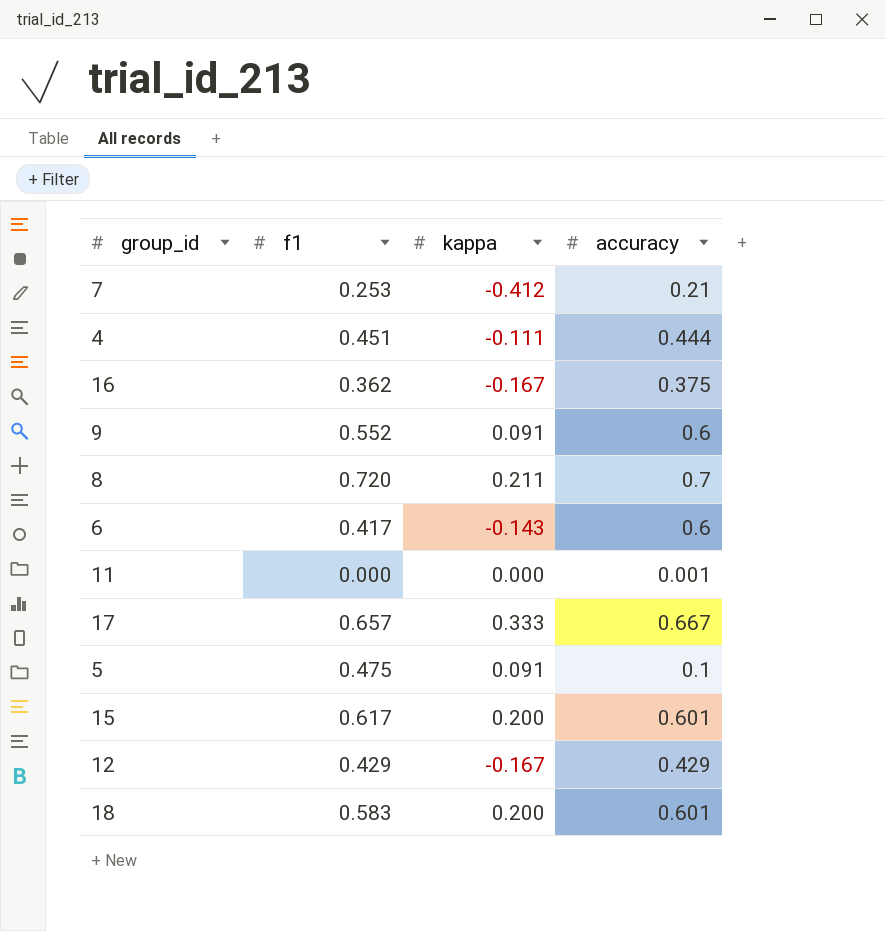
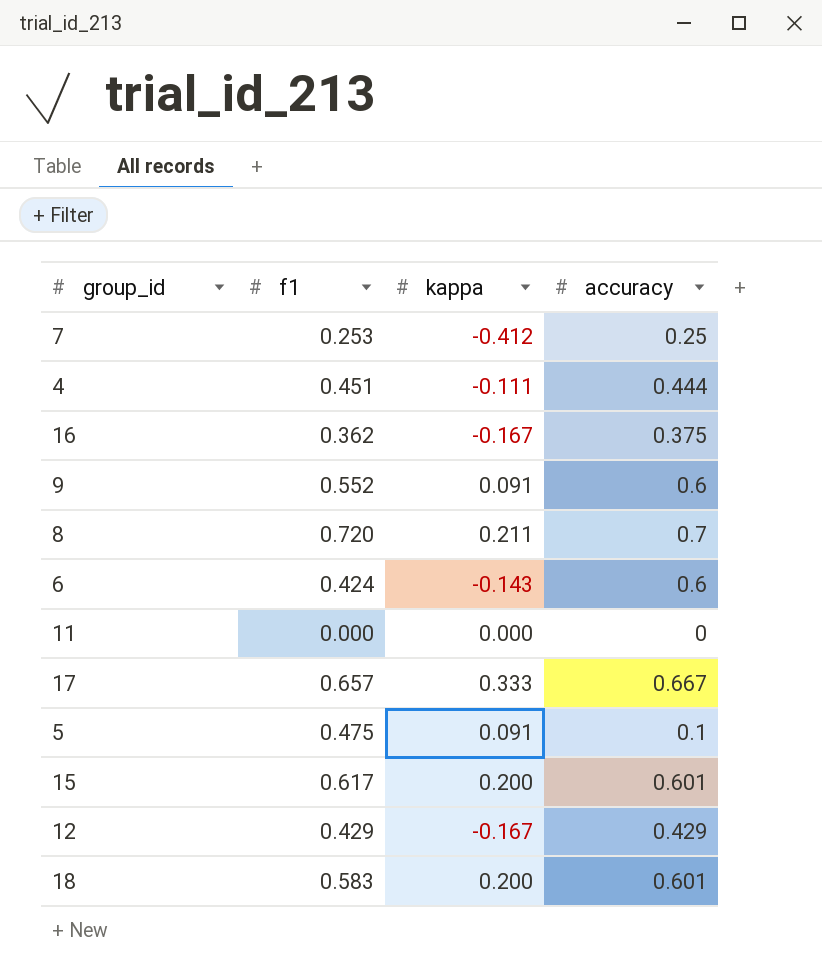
7 | accuracy: 0.21 -> 0.25
6 | f1: 0.417 -> 0.424
11 | accuracy: 0.001 -> 0

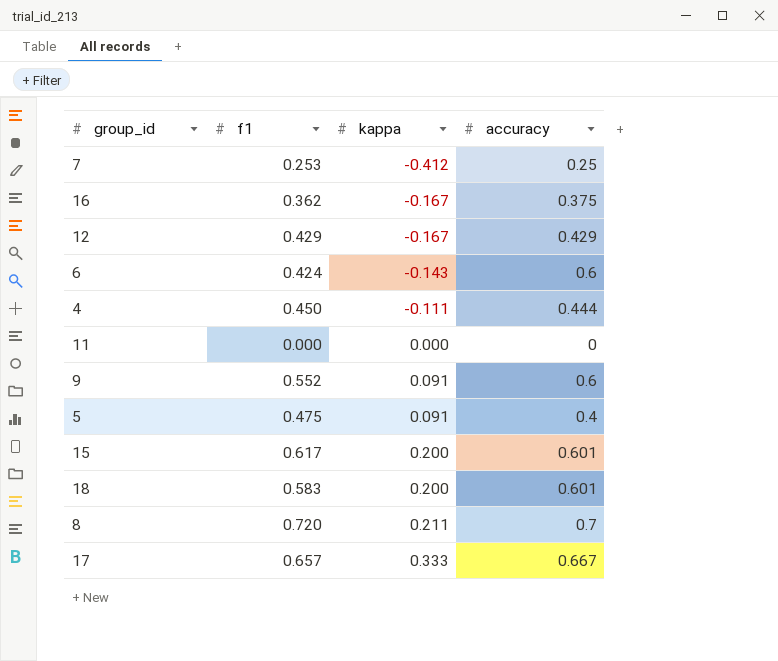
row order: none -> kappa ascending
4 | f1: 0.451 -> 0.450
5 | accuracy: 0.1 -> 0.4

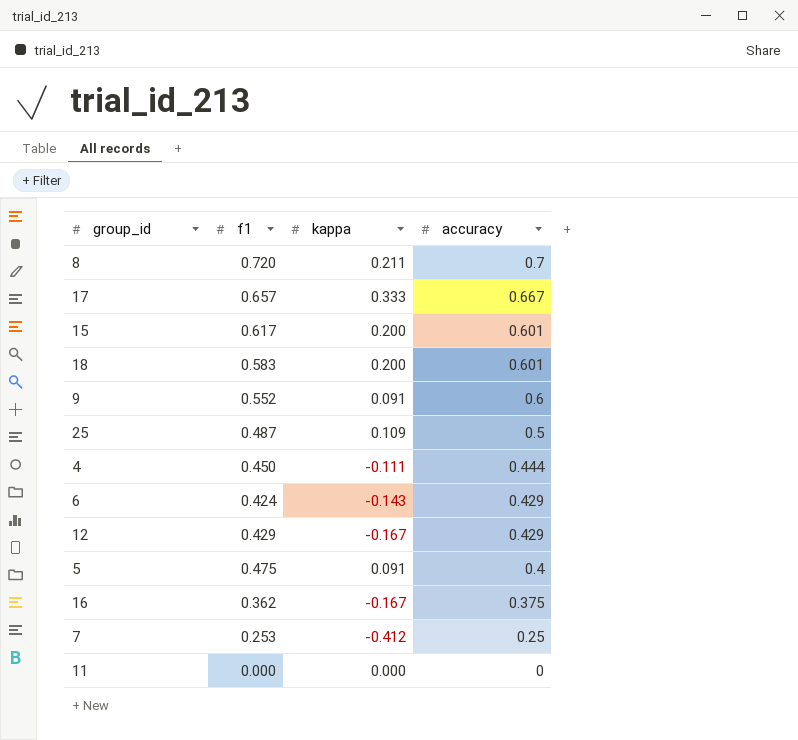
row order: kappa ascending -> accuracy descending
row 25: none -> 0.487 | 0.109 | 0.5
6 | accuracy: 0.6 -> 0.429

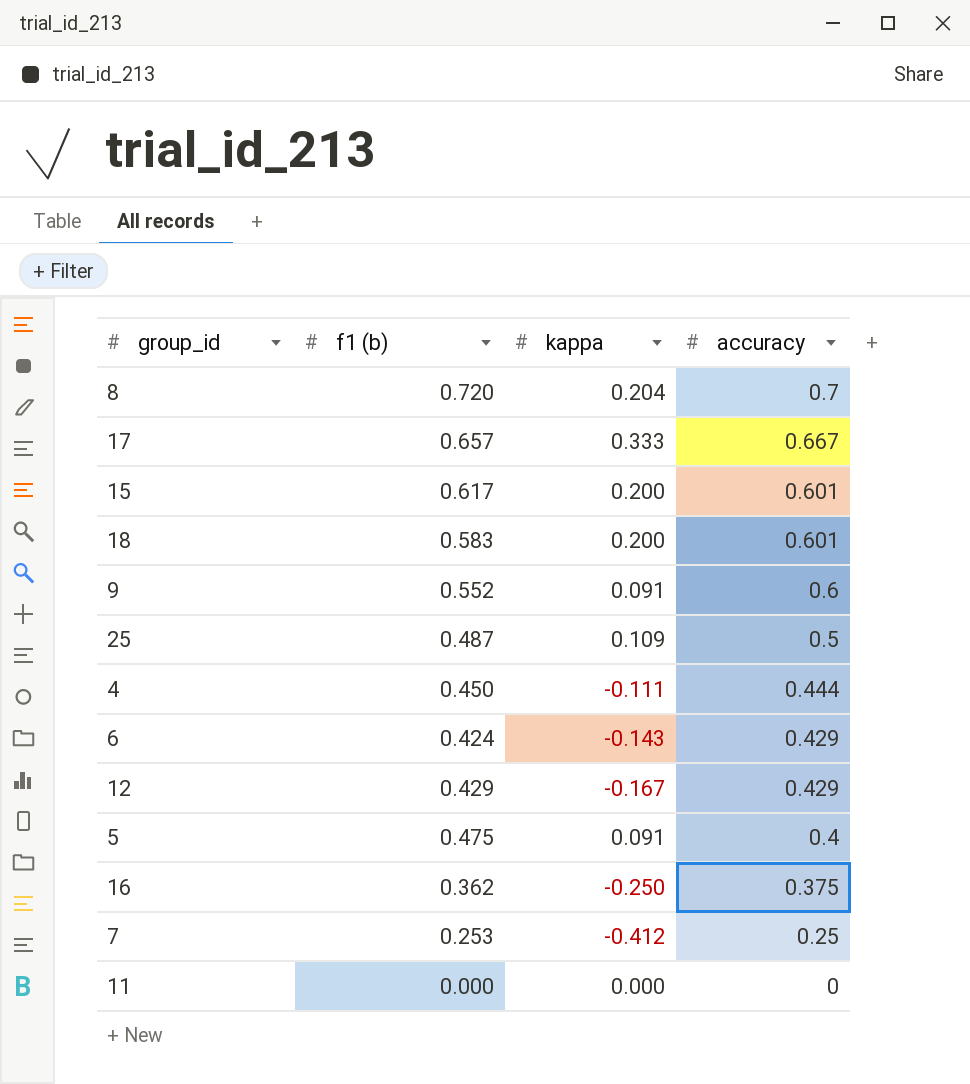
column name: f1 -> f1 (b)
8 | kappa: 0.211 -> 0.204
16 | kappa: -0.167 -> -0.250

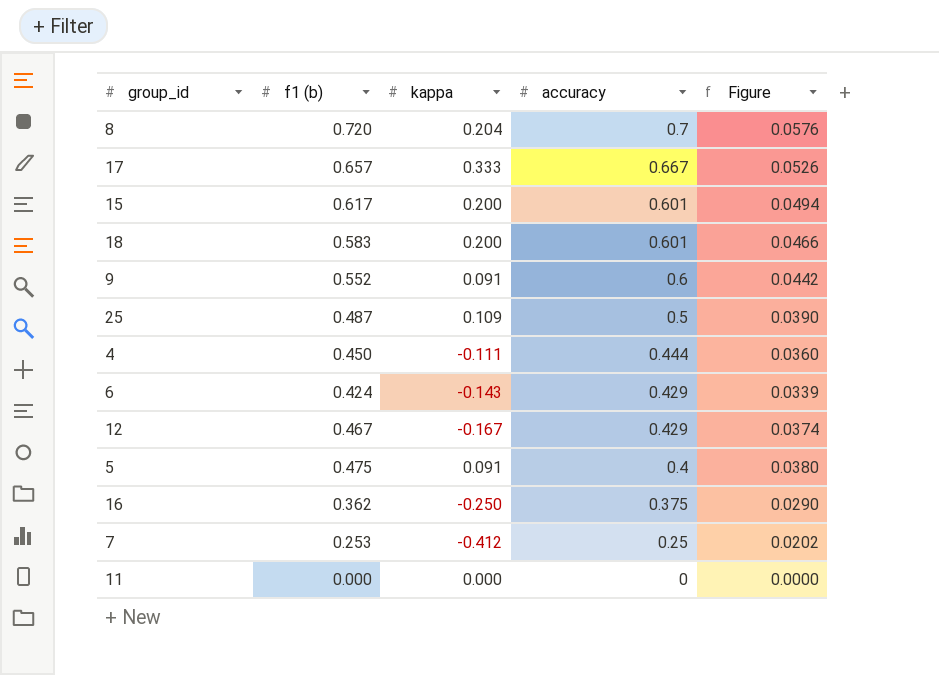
column Figure | formula: none -> [f1 (b)] * 0.08
12 | f1 (b): 0.429 -> 0.467

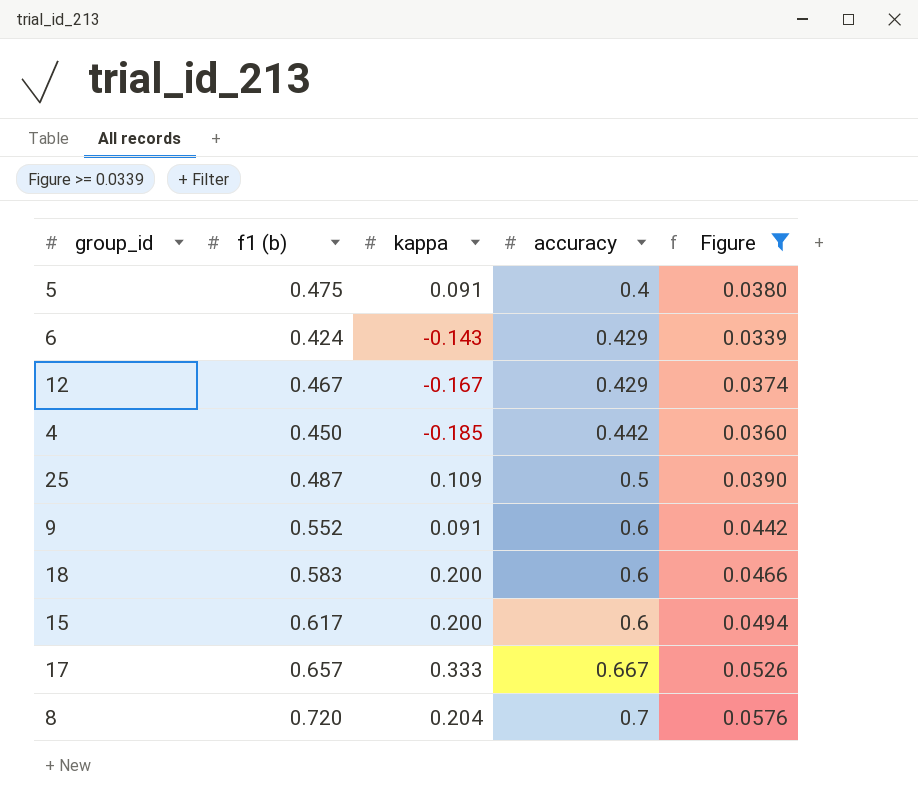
filter: none -> Figure >= 0.0339
row order: accuracy descending -> accuracy ascending
4 | kappa: -0.111 -> -0.185
4 | accuracy: 0.444 -> 0.442
18 | accuracy: 0.601 -> 0.6
15 | accuracy: 0.601 -> 0.6

